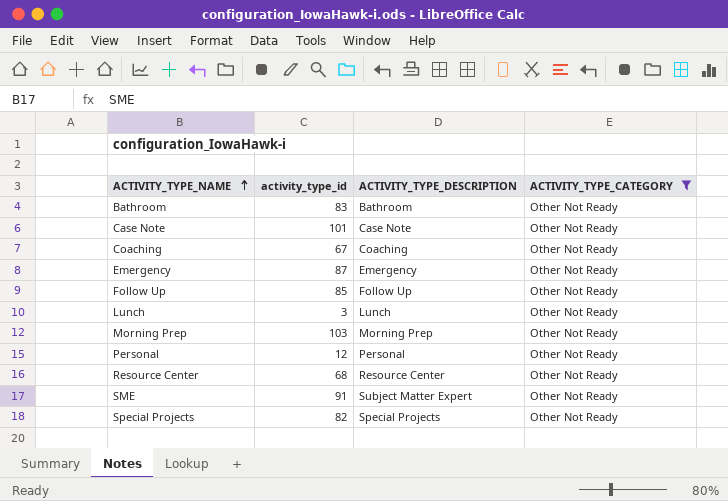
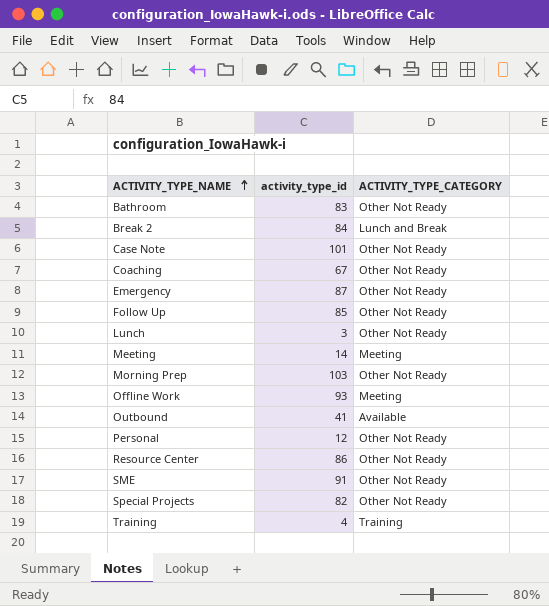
filter: ACTIVITY_TYPE_CATEGORY = Other Not Ready -> none
column ACTIVITY_TYPE_DESCRIPTION | position: 3 -> none
Resource Center | activity_type_id: 68 -> 86

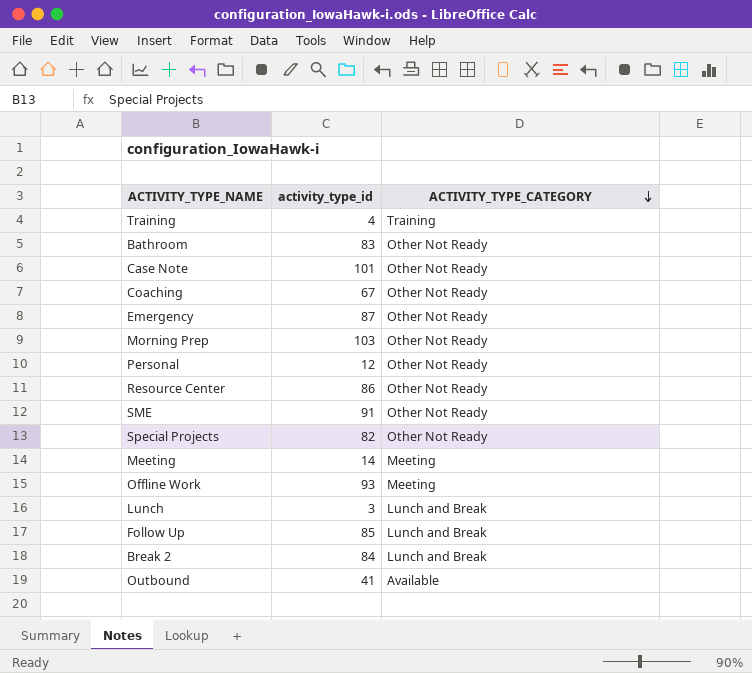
row order: ACTIVITY_TYPE_NAME ascending -> ACTIVITY_TYPE_CATEGORY descending
Lunch | ACTIVITY_TYPE_CATEGORY: Other Not Ready -> Lunch and Break
Follow Up | ACTIVITY_TYPE_CATEGORY: Other Not Ready -> Lunch and Break

